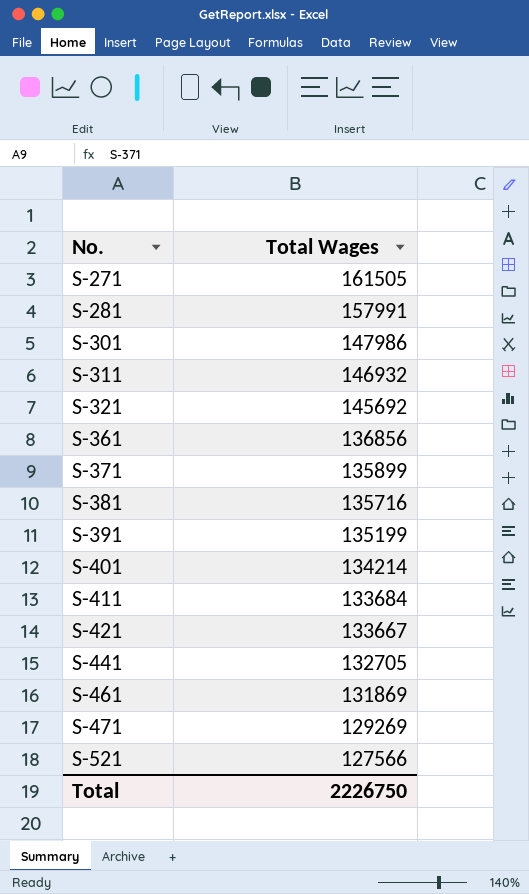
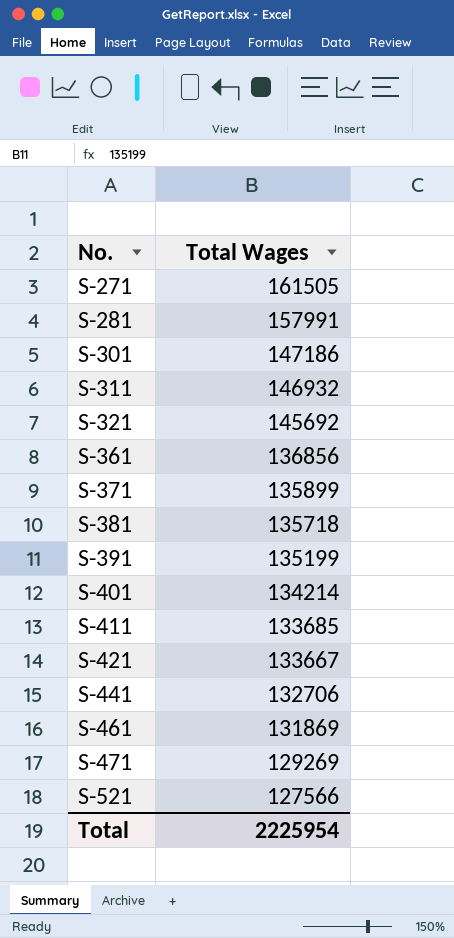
S-301 | Total Wages: 147986 -> 147186
S-381 | Total Wages: 135716 -> 135718
S-411 | Total Wages: 133684 -> 133685
S-441 | Total Wages: 132705 -> 132706
Total | Total Wages: 2226750 -> 2225954

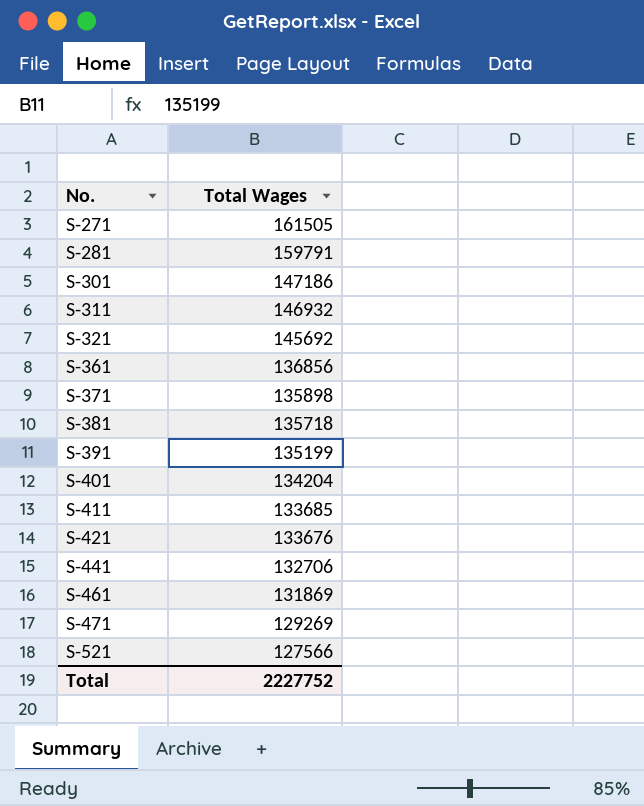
S-281 | Total Wages: 157991 -> 159791
S-371 | Total Wages: 135899 -> 135898
S-401 | Total Wages: 134214 -> 134204
S-421 | Total Wages: 133667 -> 133676
Total | Total Wages: 2225954 -> 2227752

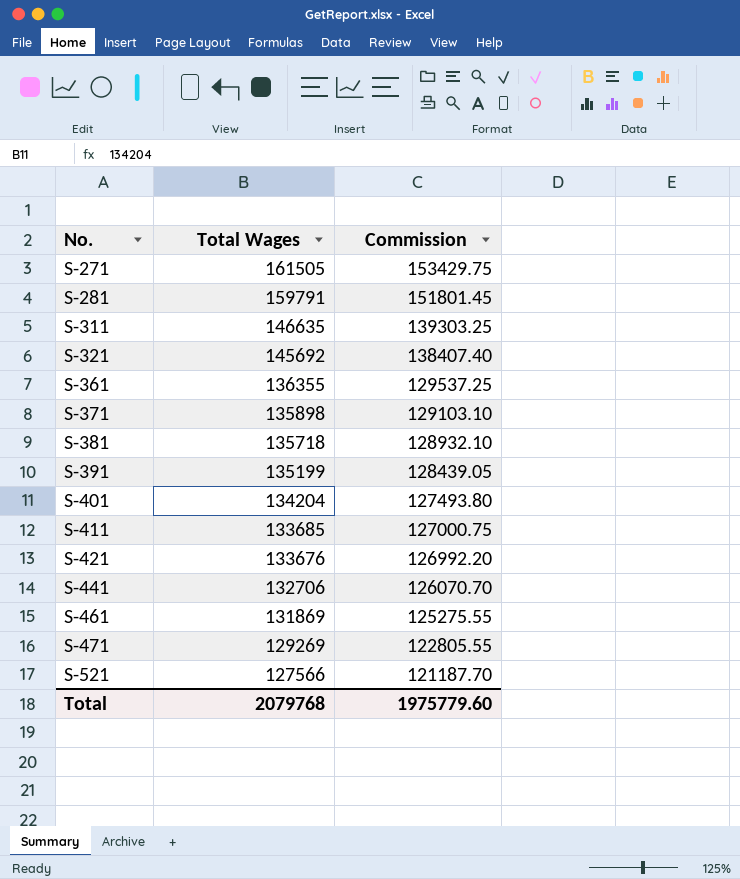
column Commission | formula: none -> [Total Wages] * 0.95
row S-301: 147186 -> none
S-311 | Total Wages: 146932 -> 146635
S-361 | Total Wages: 136856 -> 136355
Total | Total Wages: 2227752 -> 2079768

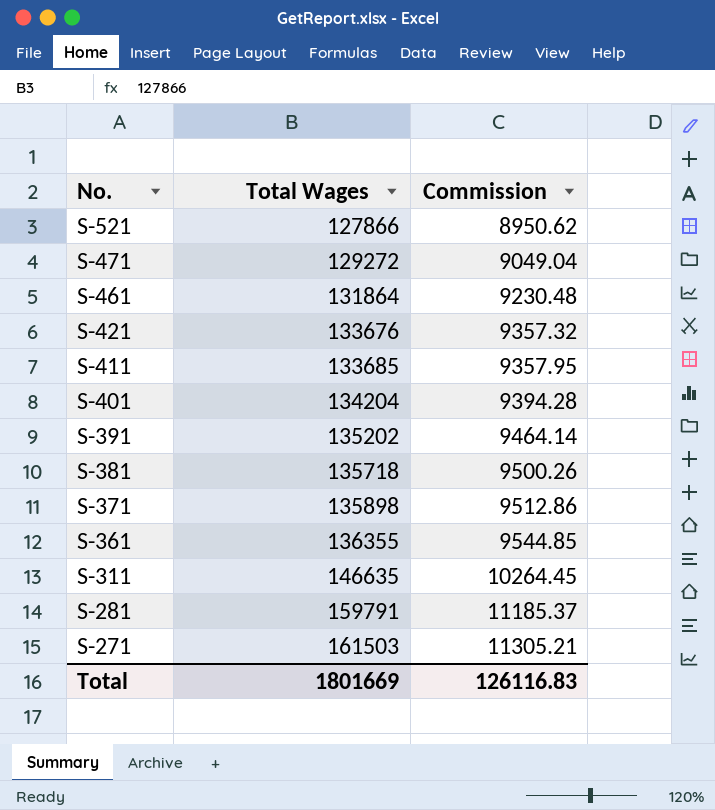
row order: No. ascending -> No. descending
column Commission | formula: [Total Wages] * 0.95 -> [Total Wages] * 0.07
row S-321: 145692 | 138407.40 -> none
row S-441: 132706 | 126070.70 -> none
S-521 | Total Wages: 127566 -> 127866
S-471 | Total Wages: 129269 -> 129272
S-461 | Total Wages: 131869 -> 131864
S-391 | Total Wages: 135199 -> 135202
S-271 | Total Wages: 161505 -> 161503
Total | Total Wages: 2079768 -> 1801669
Total | Commission: 1975779.60 -> 126116.83

